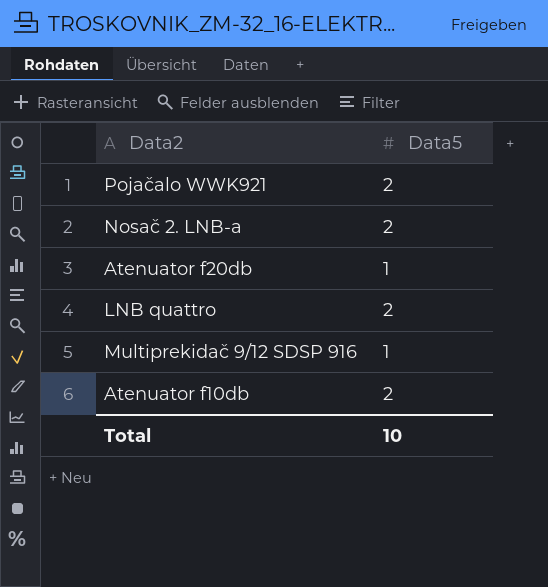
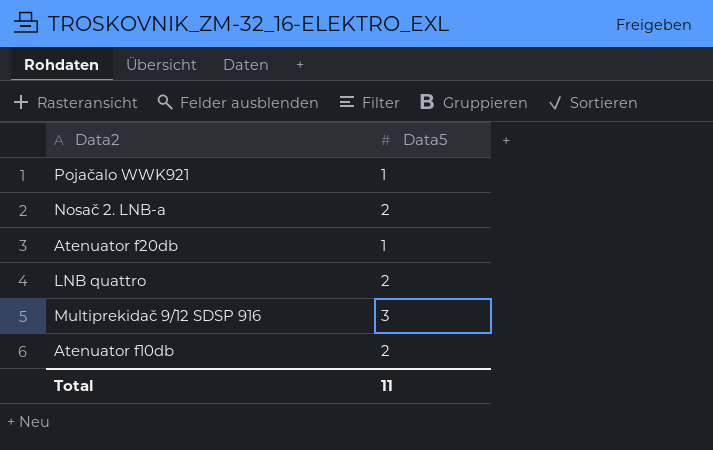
Pojačalo WWK921 | Data5: 2 -> 1
Multiprekidač 9/12 SDSP 916 | Data5: 1 -> 3
Total | Data5: 10 -> 11

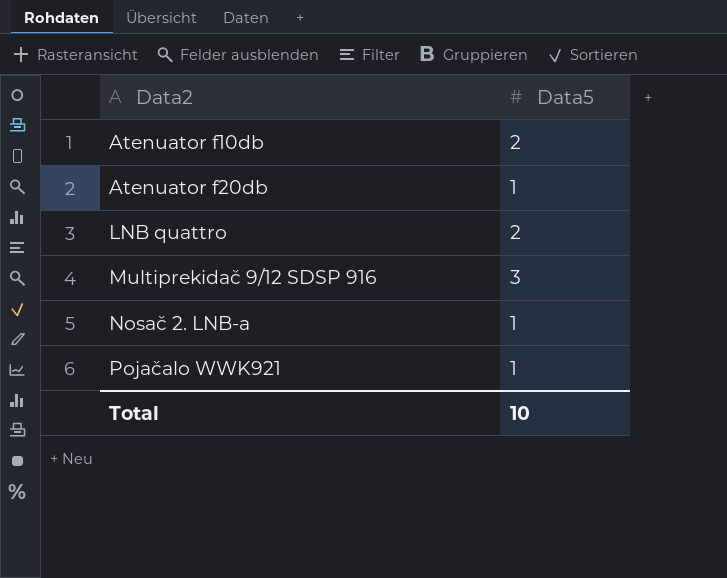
row order: none -> Data2 ascending
Nosač 2. LNB-a | Data5: 2 -> 1
Total | Data5: 11 -> 10

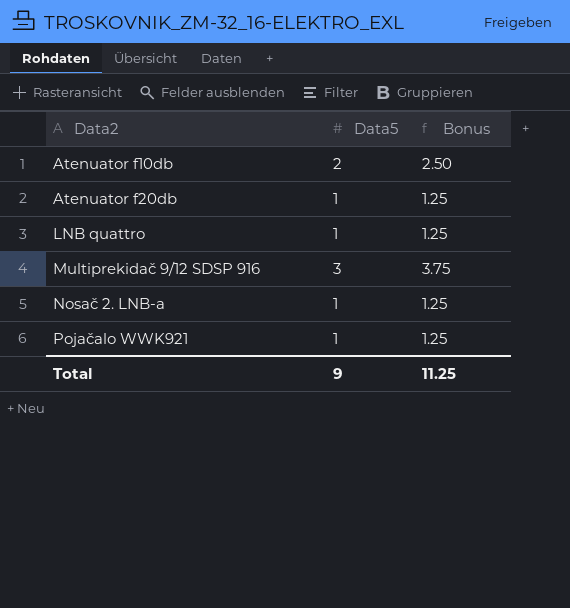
column Bonus | formula: none -> [Data5] * 1.25
LNB quattro | Data5: 2 -> 1
Total | Data5: 10 -> 9

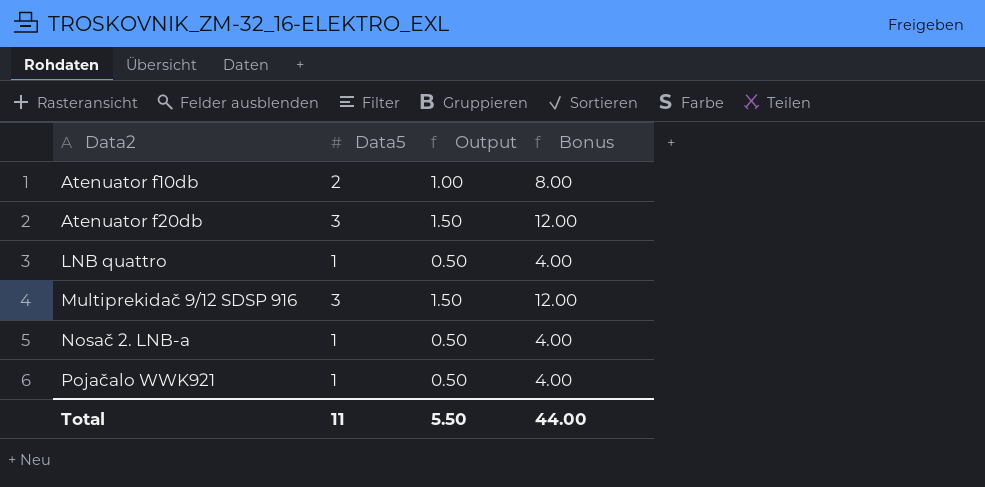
column Output | formula: none -> [Data5] * 0.5
column Bonus | formula: [Data5] * 1.25 -> [Data5] * 4
Atenuator f20db | Data5: 1 -> 3
Total | Data5: 9 -> 11
Total | Bonus: 11.25 -> 44.00

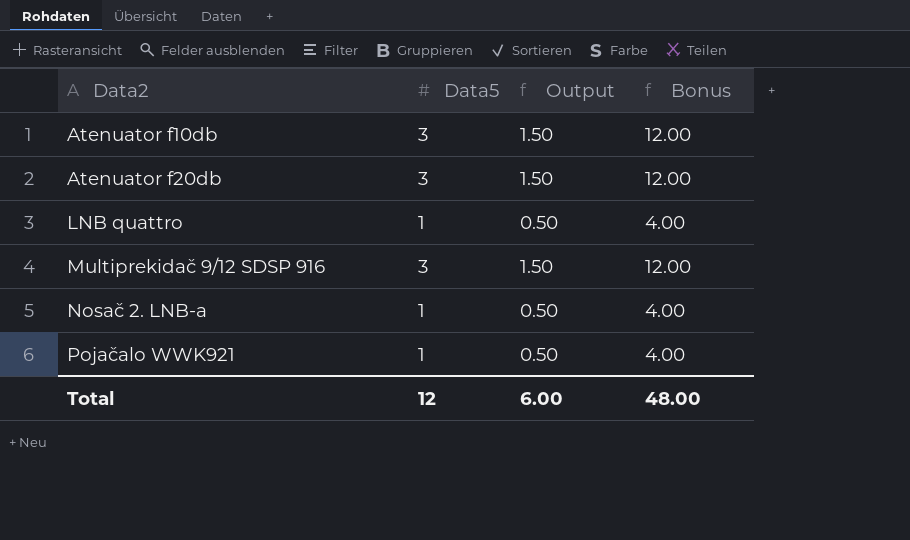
Atenuator f10db | Data5: 2 -> 3
Atenuator f10db | Output: 1.00 -> 1.50
Atenuator f10db | Bonus: 8.00 -> 12.00
Total | Data5: 11 -> 12
Total | Output: 5.50 -> 6.00
Total | Bonus: 44.00 -> 48.00

